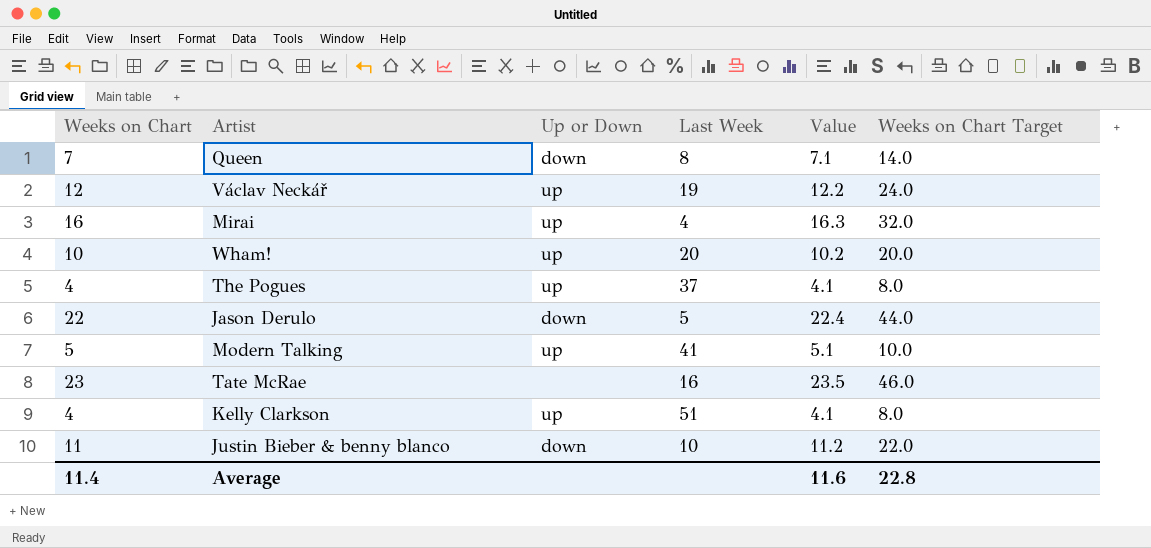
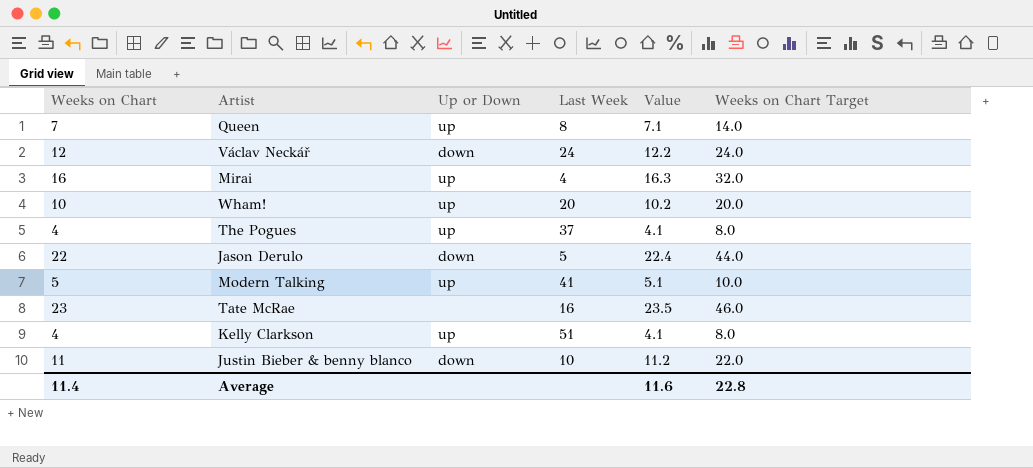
Queen | Up or Down: down -> up
Václav Neckář | Up or Down: up -> down
Václav Neckář | Last Week: 19 -> 24

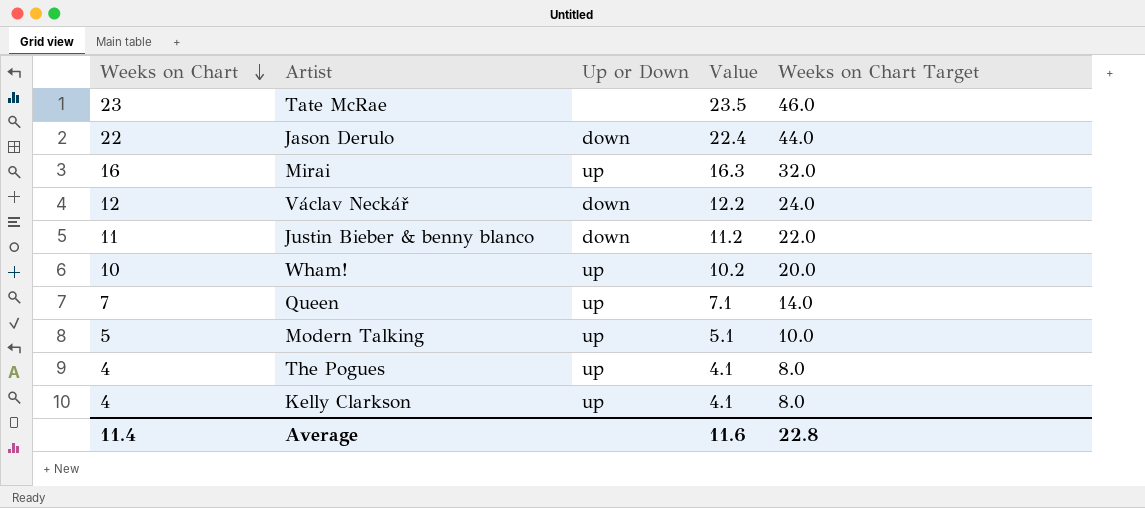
row order: none -> Weeks on Chart descending
column Last Week | position: 4 -> none

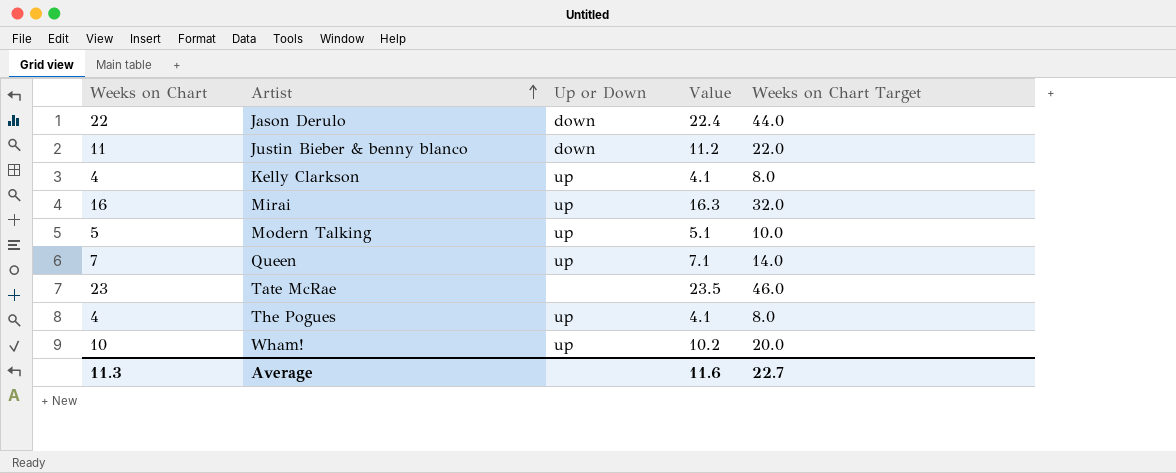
row order: Weeks on Chart descending -> Artist ascending
row Václav Neckář: 12 | down | 12.2 | 24.0 -> none
Average | Weeks on Chart: 11.4 -> 11.3
Average | Weeks on Chart Target: 22.8 -> 22.7

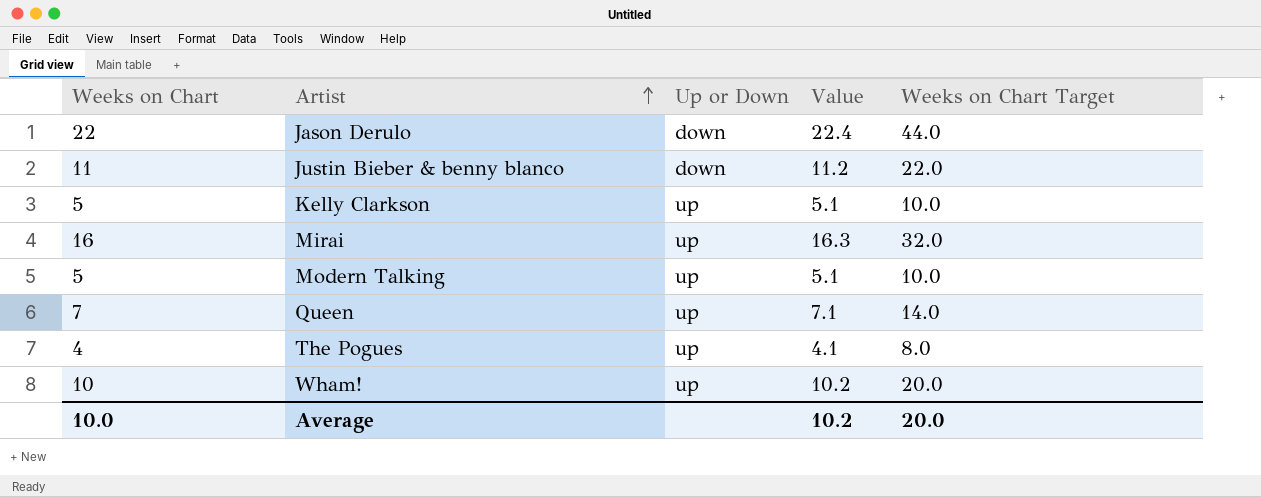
row Tate McRae: 23 | none | 23.5 | 46.0 -> none
Kelly Clarkson | Weeks on Chart: 4 -> 5
Kelly Clarkson | Value: 4.1 -> 5.1
Kelly Clarkson | Weeks on Chart Target: 8.0 -> 10.0
Average | Weeks on Chart: 11.3 -> 10.0
Average | Value: 11.6 -> 10.2
Average | Weeks on Chart Target: 22.7 -> 20.0

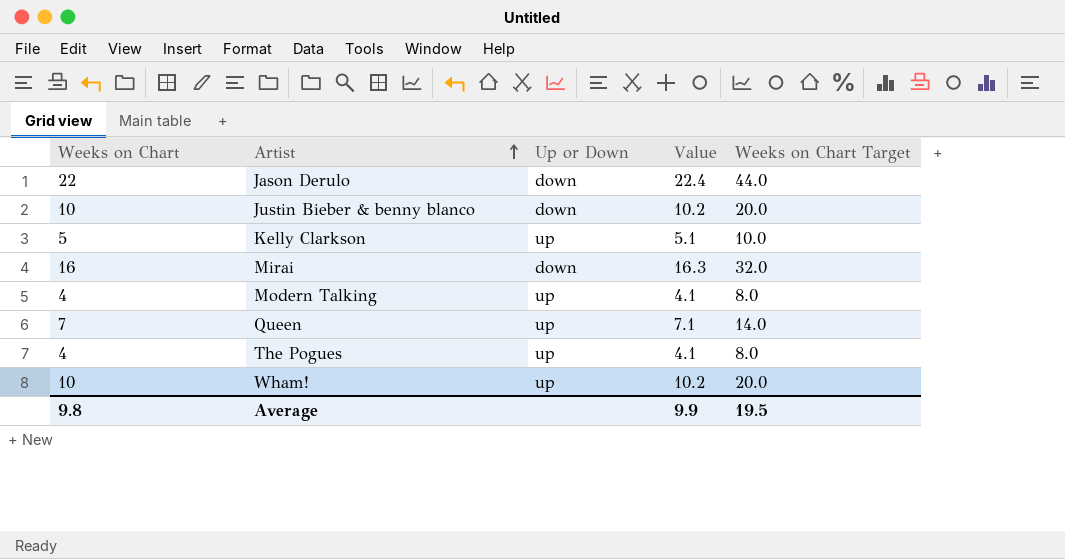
Justin Bieber & benny blanco | Weeks on Chart: 11 -> 10
Justin Bieber & benny blanco | Value: 11.2 -> 10.2
Justin Bieber & benny blanco | Weeks on Chart Target: 22.0 -> 20.0
Mirai | Up or Down: up -> down
Modern Talking | Weeks on Chart: 5 -> 4
Modern Talking | Value: 5.1 -> 4.1
Modern Talking | Weeks on Chart Target: 10.0 -> 8.0
Average | Weeks on Chart: 10.0 -> 9.8
Average | Value: 10.2 -> 9.9
Average | Weeks on Chart Target: 20.0 -> 19.5

